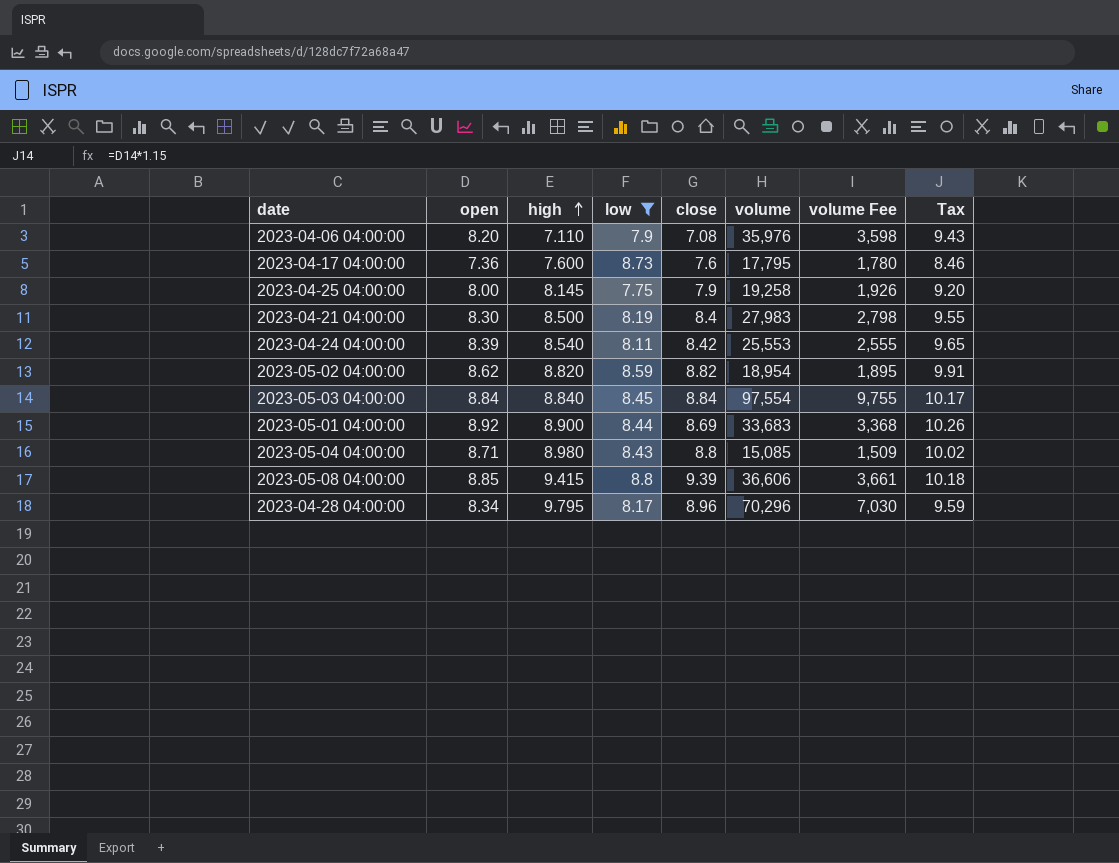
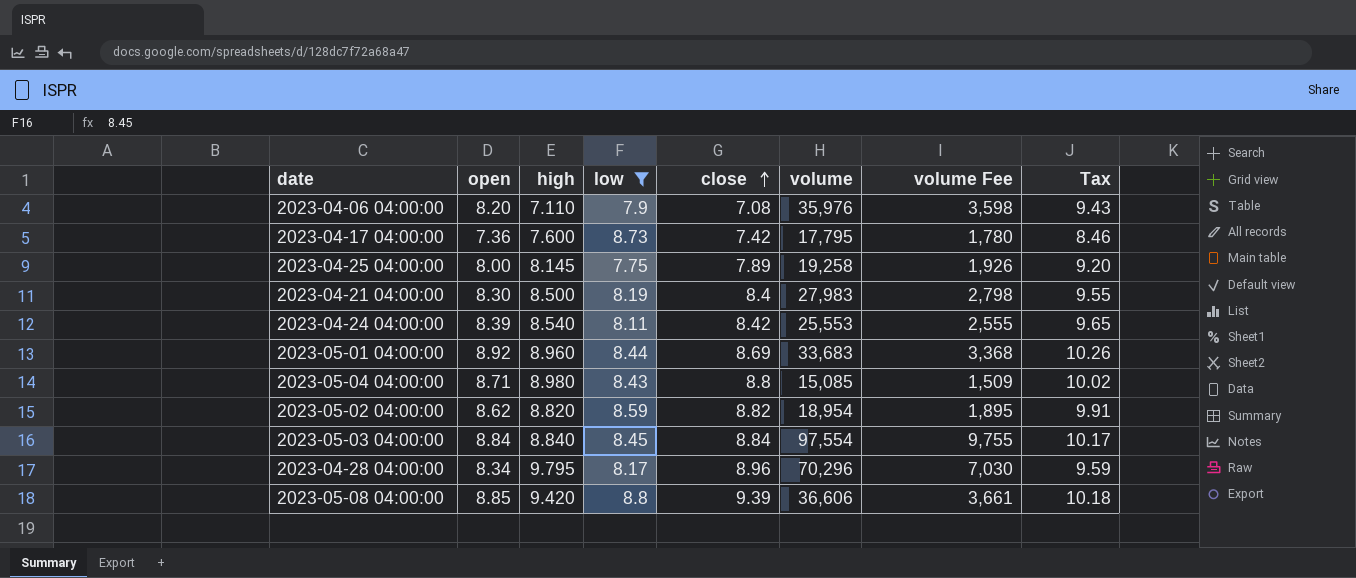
row order: high ascending -> close ascending
2023-04-17 04:00:00 | close: 7.6 -> 7.42
2023-04-25 04:00:00 | close: 7.9 -> 7.89
2023-05-01 04:00:00 | high: 8.900 -> 8.960
2023-05-08 04:00:00 | high: 9.415 -> 9.420

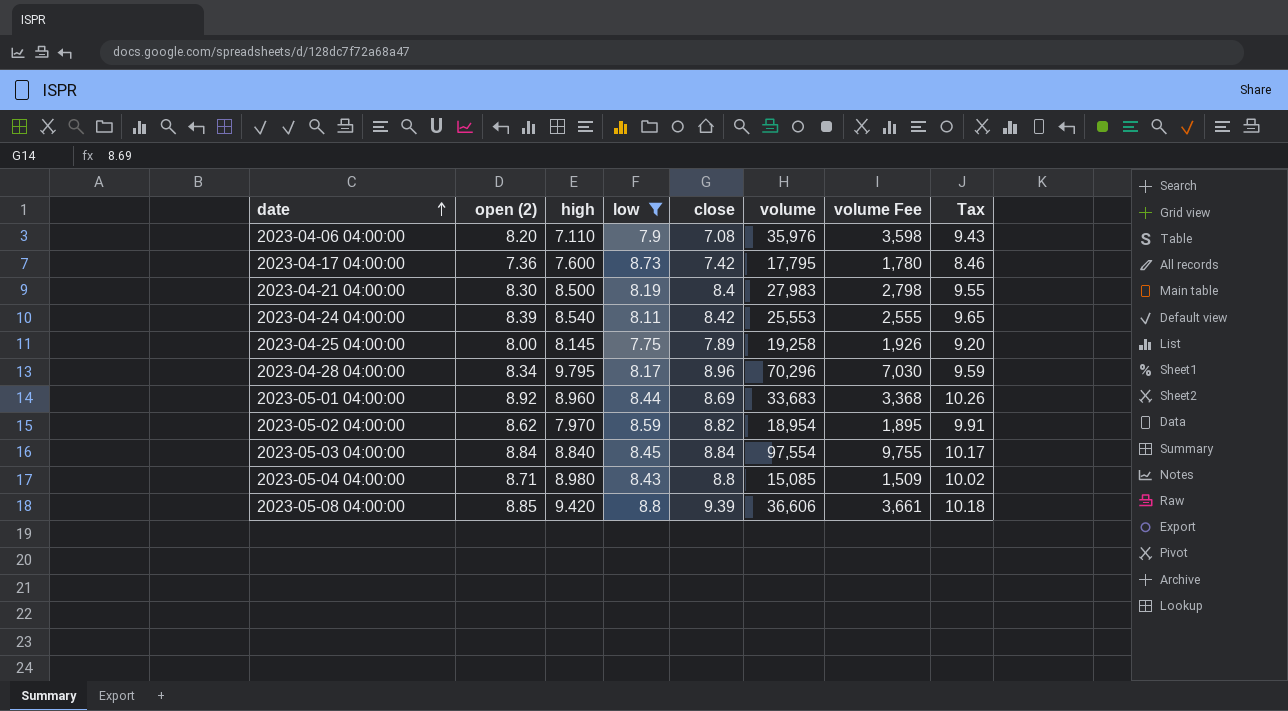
row order: close ascending -> date ascending
column name: open -> open (2)
2023-05-02 04:00:00 | high: 8.820 -> 7.970

